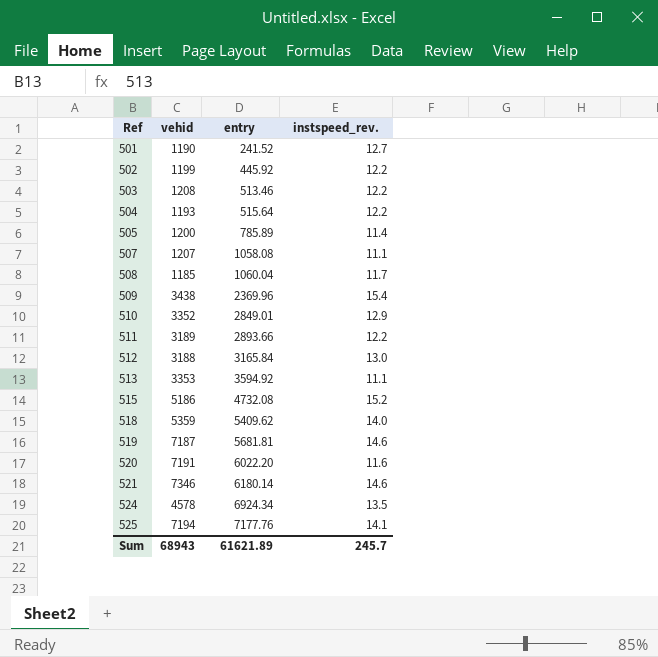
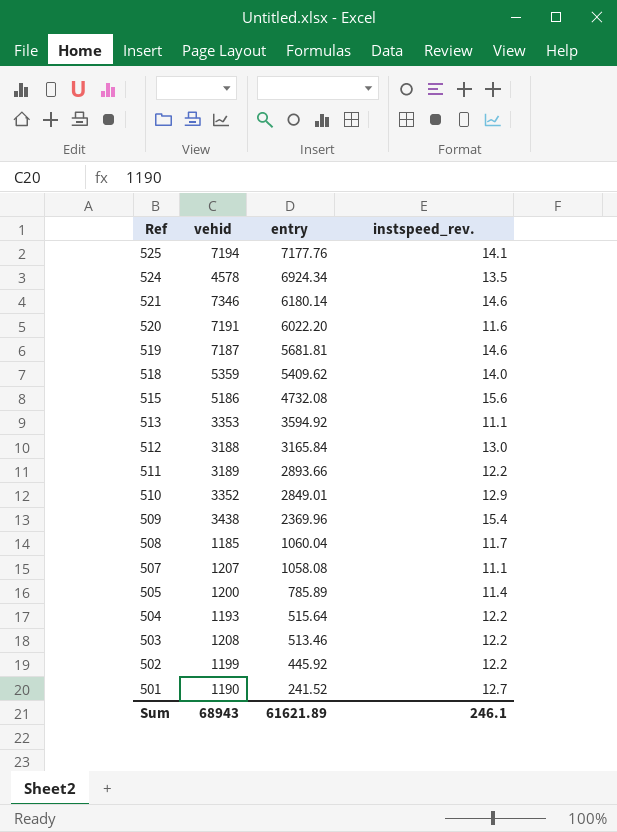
row order: Ref ascending -> Ref descending
515 | instspeed_rev.: 15.2 -> 15.6
Sum | instspeed_rev.: 245.7 -> 246.1

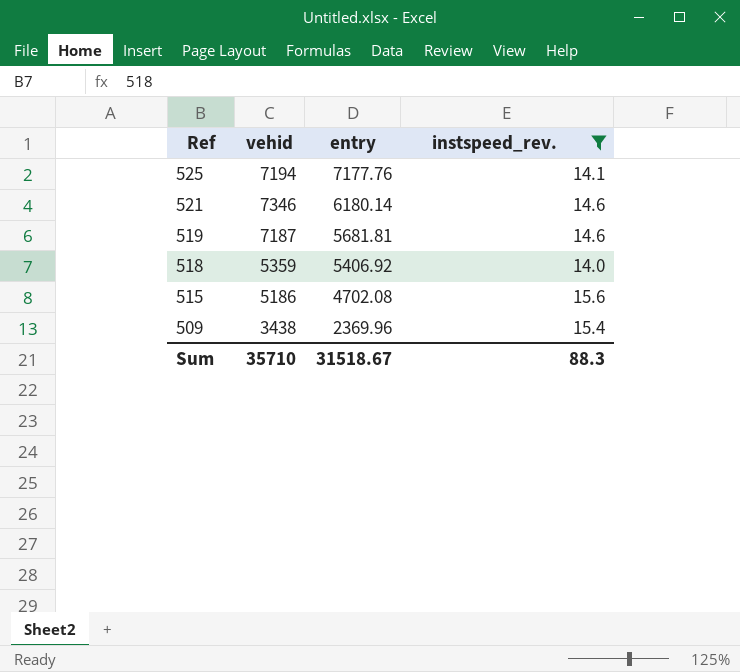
filter: none -> instspeed_rev. >= 14.0
518 | entry: 5409.62 -> 5406.92
515 | entry: 4732.08 -> 4702.08
Sum | vehid: 68943 -> 35710
Sum | entry: 61621.89 -> 31518.67
Sum | instspeed_rev.: 246.1 -> 88.3

